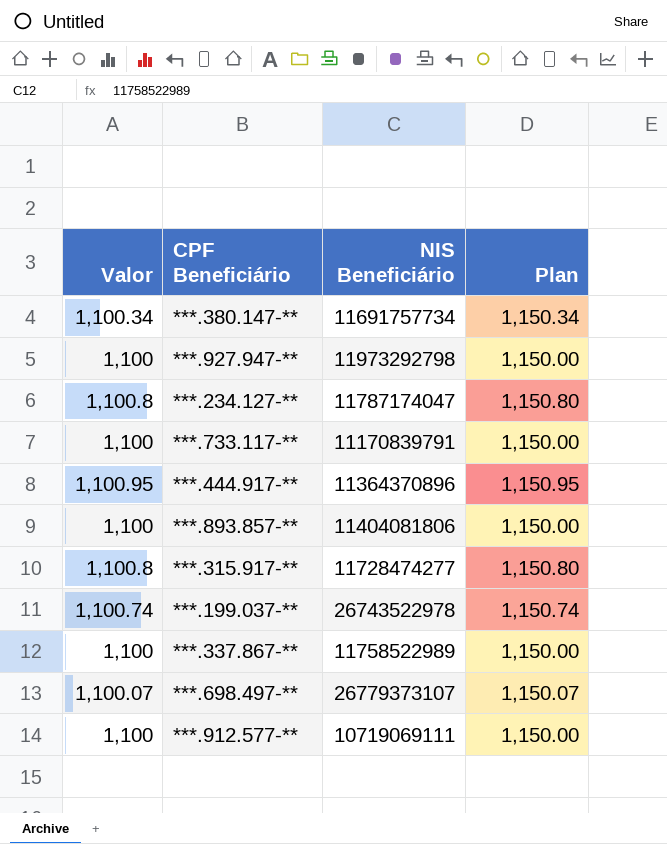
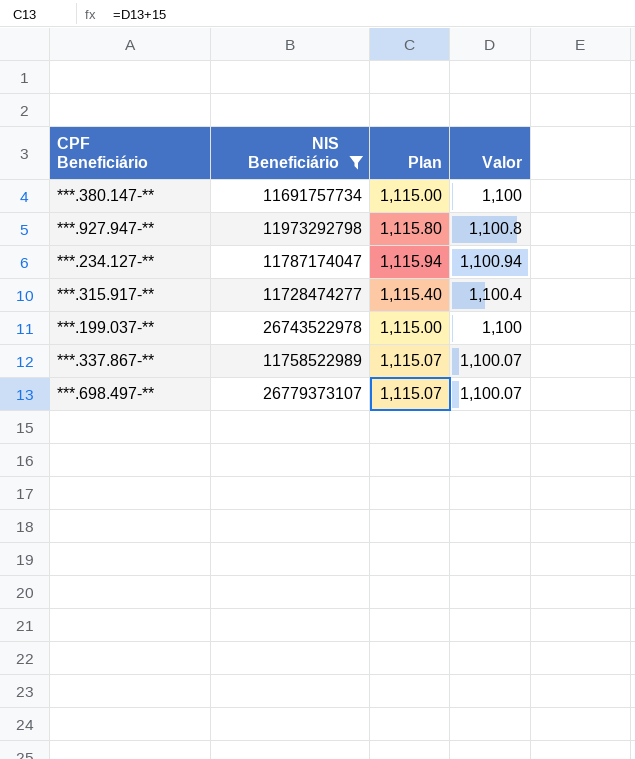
filter: none -> NIS Beneficiário >= 11691757734
column Plan | formula: [Valor] + 50 -> [Valor] + 15
column Valor | position: 1 -> 4
***.380.147-** | Valor: 1,100.34 -> 1,100
***.927.947-** | Valor: 1,100 -> 1,100.8
***.234.127-** | Valor: 1,100.8 -> 1,100.94
***.315.917-** | Valor: 1,100.8 -> 1,100.4
***.199.037-** | Valor: 1,100.74 -> 1,100
***.337.867-** | Valor: 1,100 -> 1,100.07

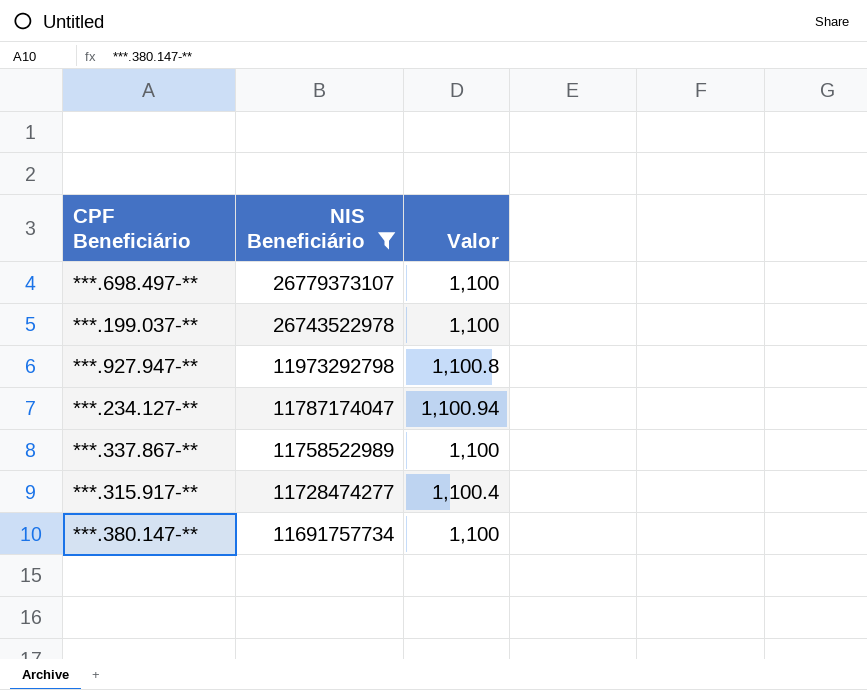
row order: none -> NIS Beneficiário descending
column Plan | formula: [Valor] + 15 -> none
***.698.497-** | Valor: 1,100.07 -> 1,100
***.337.867-** | Valor: 1,100.07 -> 1,100

